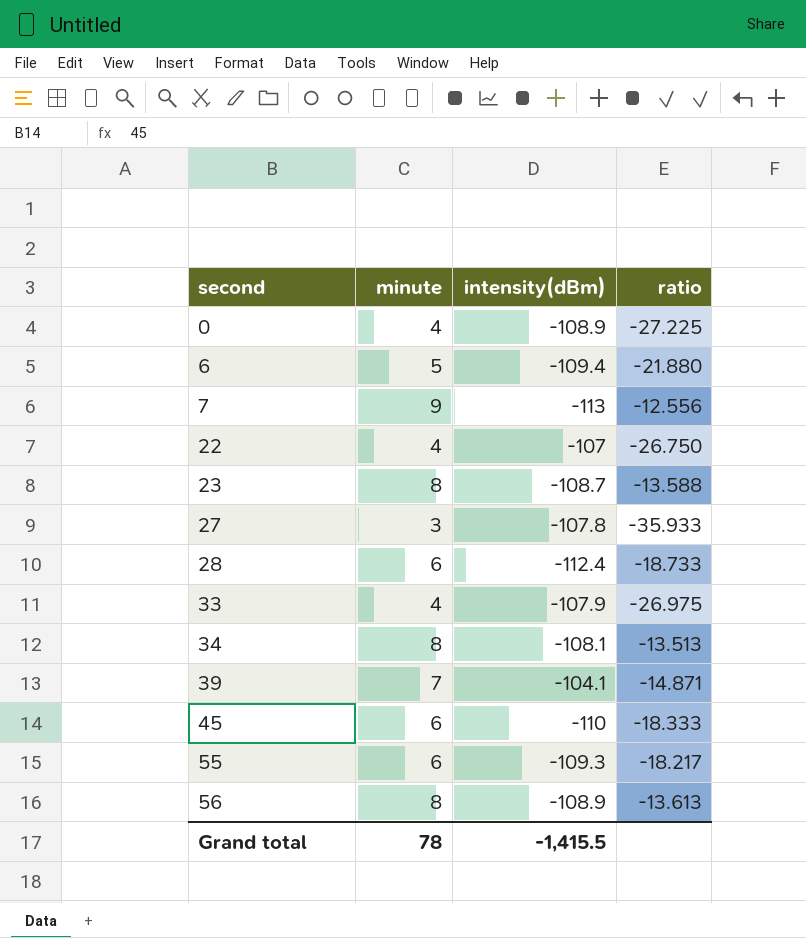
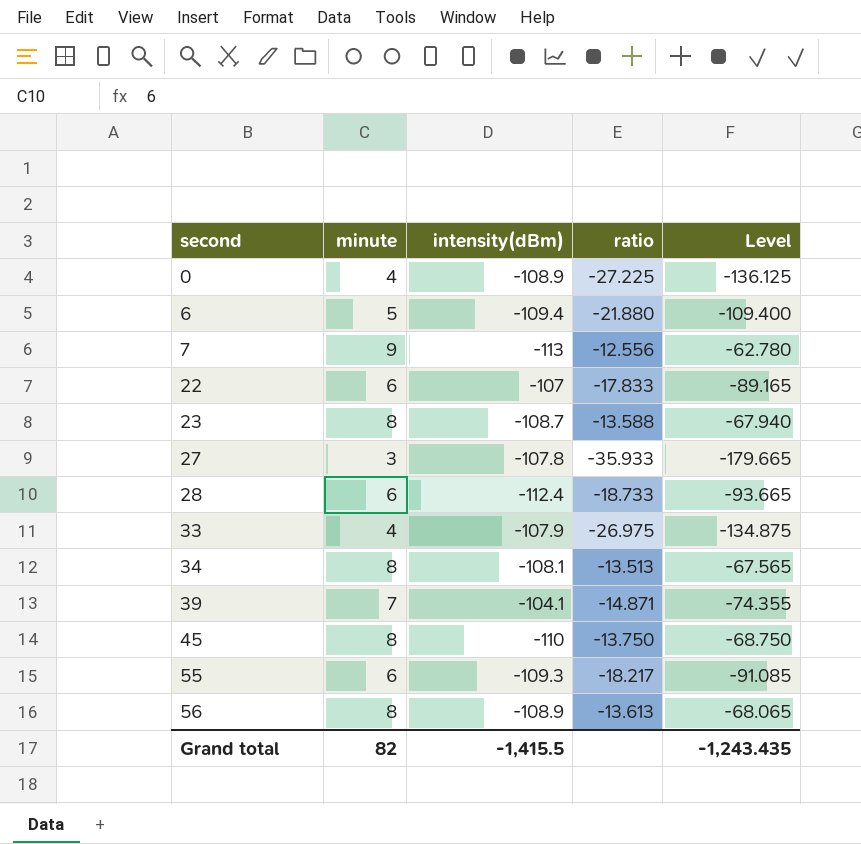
column Level | formula: none -> [ratio] * 5
22 | minute: 4 -> 6
22 | ratio: -26.750 -> -17.833
45 | minute: 6 -> 8
45 | ratio: -18.333 -> -13.750
Grand total | minute: 78 -> 82

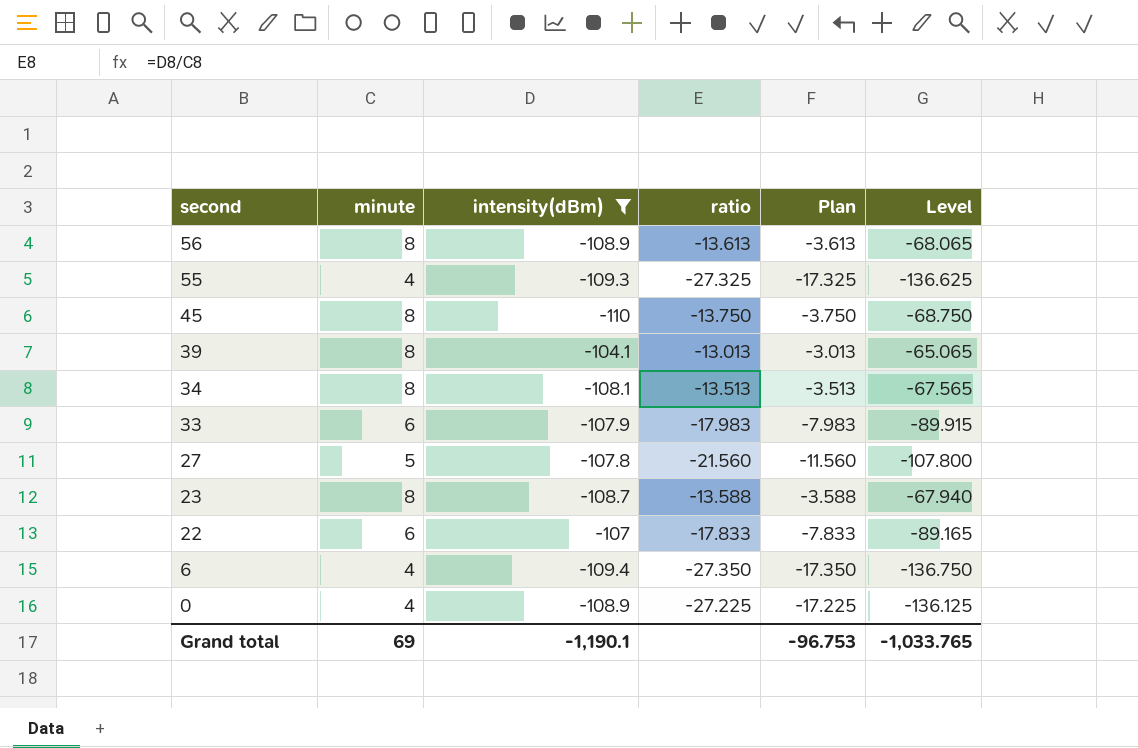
filter: none -> intensity(dBm) >= -110
row order: second ascending -> second descending
column Plan | formula: none -> [ratio] + 10
55 | minute: 6 -> 4
55 | ratio: -18.217 -> -27.325
55 | Level: -91.085 -> -136.625
39 | minute: 7 -> 8
39 | ratio: -14.871 -> -13.013
39 | Level: -74.355 -> -65.065
33 | minute: 4 -> 6
33 | ratio: -26.975 -> -17.983
33 | Level: -134.875 -> -89.915
27 | minute: 3 -> 5
27 | ratio: -35.933 -> -21.560
27 | Level: -179.665 -> -107.800
6 | minute: 5 -> 4
6 | ratio: -21.880 -> -27.350
6 | Level: -109.400 -> -136.750
Grand total | minute: 82 -> 69
Grand total | intensity(dBm): -1,415.5 -> -1,190.1
Grand total | Level: -1,243.435 -> -1,033.765

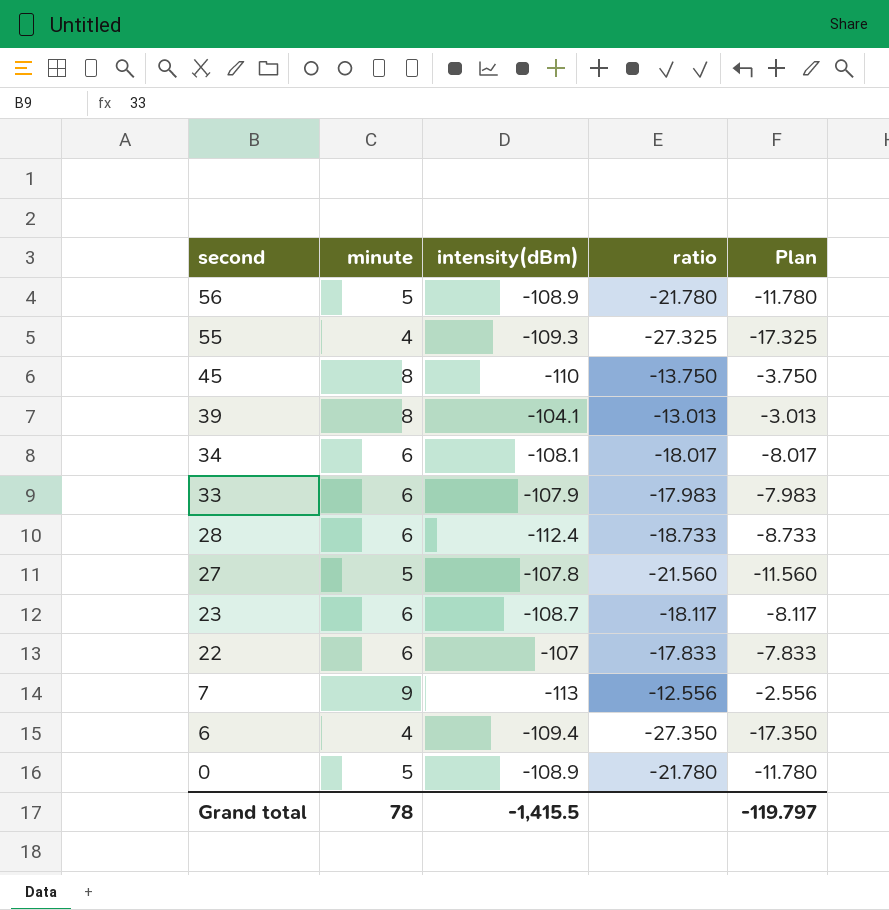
filter: intensity(dBm) >= -110 -> none
column Level | formula: [ratio] * 5 -> none
56 | minute: 8 -> 5
56 | ratio: -13.613 -> -21.780
56 | Plan: -3.613 -> -11.780
34 | minute: 8 -> 6
34 | ratio: -13.513 -> -18.017
34 | Plan: -3.513 -> -8.017
23 | minute: 8 -> 6
23 | ratio: -13.588 -> -18.117
23 | Plan: -3.588 -> -8.117
0 | minute: 4 -> 5
0 | ratio: -27.225 -> -21.780
0 | Plan: -17.225 -> -11.780
Grand total | minute: 69 -> 78
Grand total | intensity(dBm): -1,190.1 -> -1,415.5
Grand total | Plan: -96.753 -> -119.797

